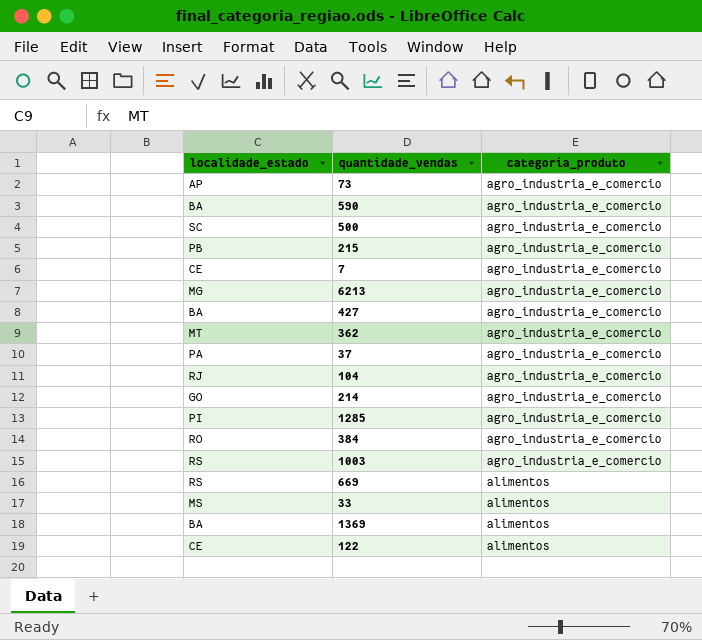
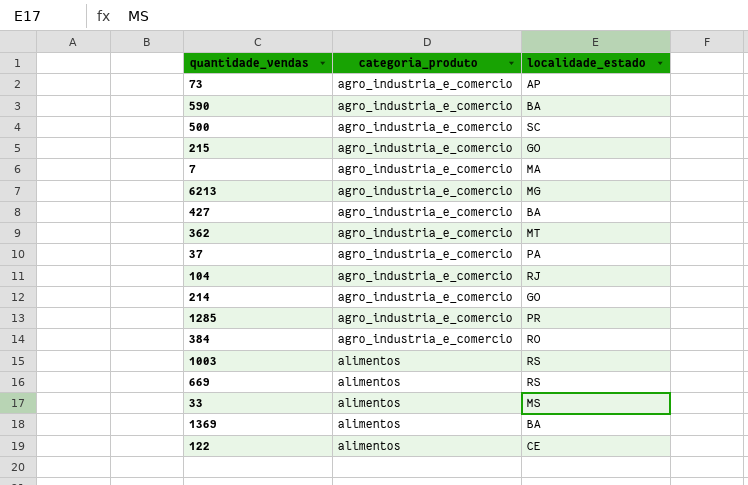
column localidade_estado | position: 1 -> 3
215 | localidade_estado: PB -> GO
7 | localidade_estado: CE -> MA
1285 | localidade_estado: PI -> PR
1003 | categoria_produto: agro_industria_e_comercio -> alimentos

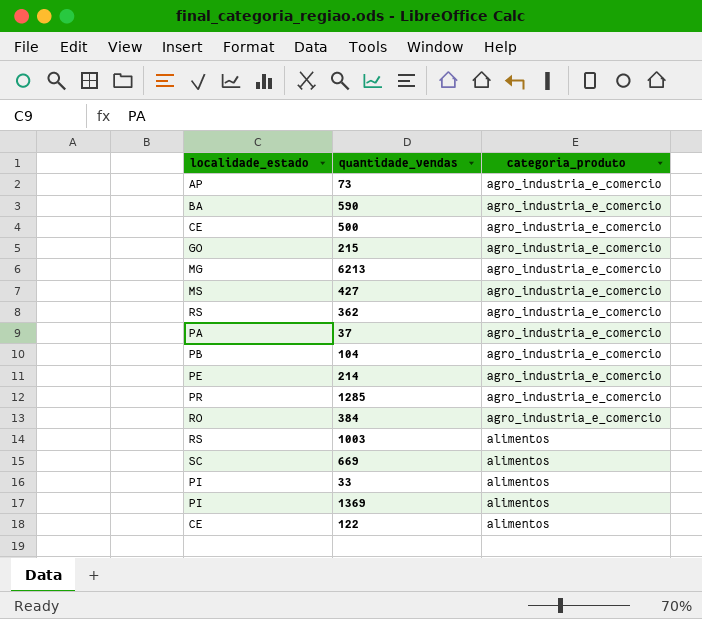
column localidade_estado | position: 3 -> 1
row 7: agro_industria_e_comercio | MA -> none
500 | localidade_estado: SC -> CE
427 | localidade_estado: BA -> MS
362 | localidade_estado: MT -> RS
104 | localidade_estado: RJ -> PB
214 | localidade_estado: GO -> PE
669 | localidade_estado: RS -> SC
33 | localidade_estado: MS -> PI
1369 | localidade_estado: BA -> PI

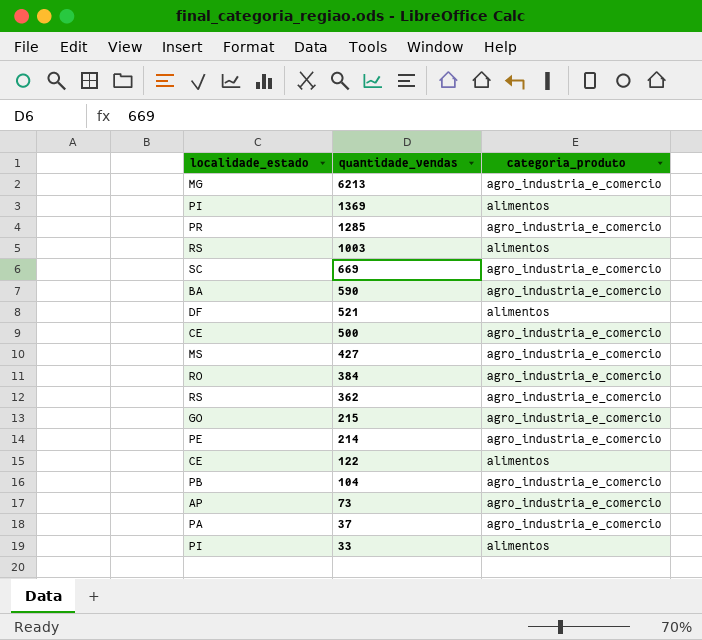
row order: categoria_produto ascending -> quantidade_vendas descending
669 | categoria_produto: alimentos -> agro_industria_e_comercio
row 521: none -> DF | alimentos

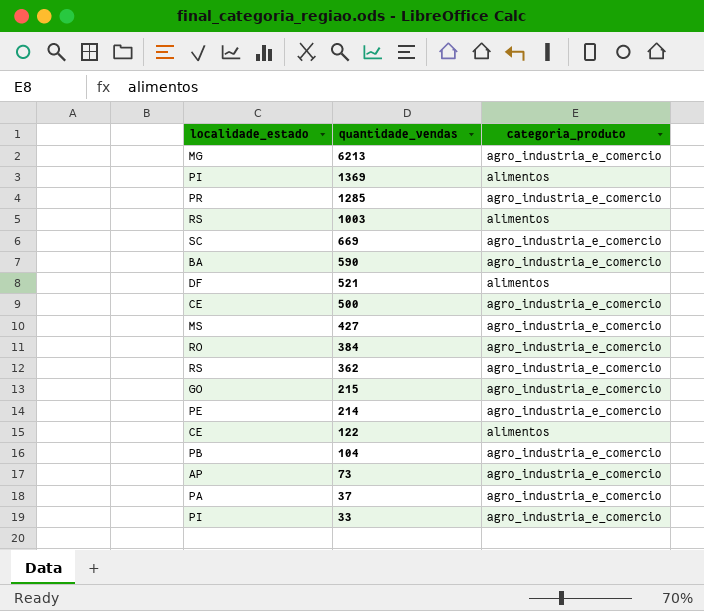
33 | categoria_produto: alimentos -> agro_industria_e_comercio

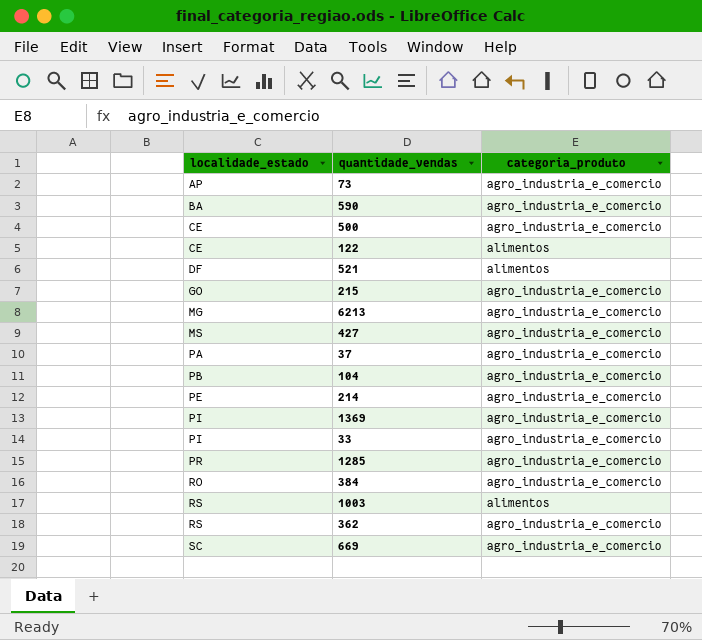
row order: quantidade_vendas descending -> localidade_estado ascending
1369 | categoria_produto: alimentos -> agro_industria_e_comercio

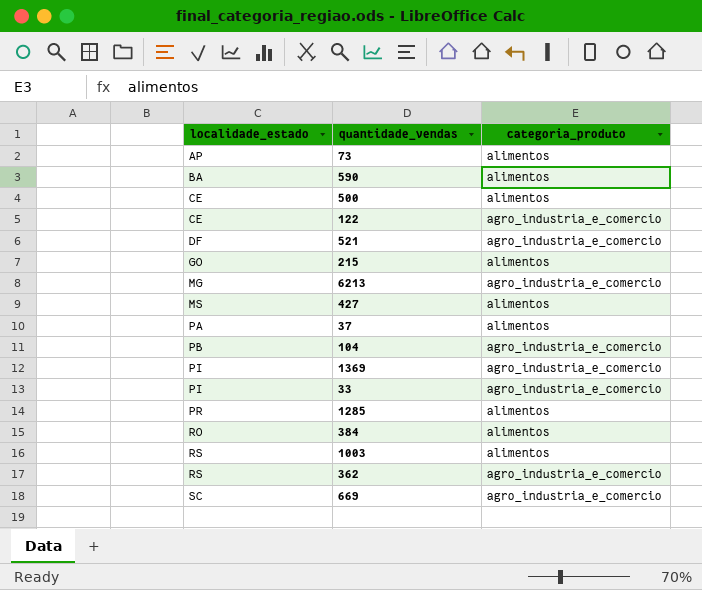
row 214: PE | agro_industria_e_comercio -> none
73 | categoria_produto: agro_industria_e_comercio -> alimentos
590 | categoria_produto: agro_industria_e_comercio -> alimentos
500 | categoria_produto: agro_industria_e_comercio -> alimentos
122 | categoria_produto: alimentos -> agro_industria_e_comercio
521 | categoria_produto: alimentos -> agro_industria_e_comercio
215 | categoria_produto: agro_industria_e_comercio -> alimentos
427 | categoria_produto: agro_industria_e_comercio -> alimentos
37 | categoria_produto: agro_industria_e_comercio -> alimentos
1285 | categoria_produto: agro_industria_e_comercio -> alimentos
384 | categoria_produto: agro_industria_e_comercio -> alimentos

